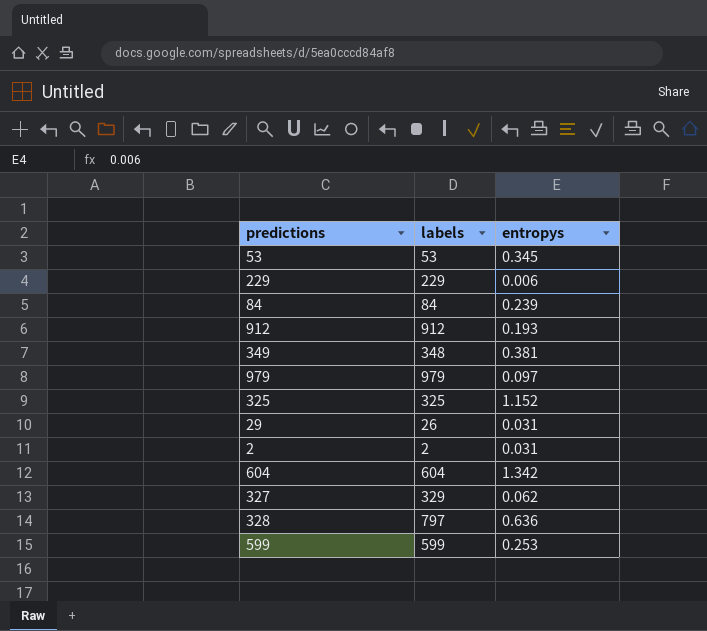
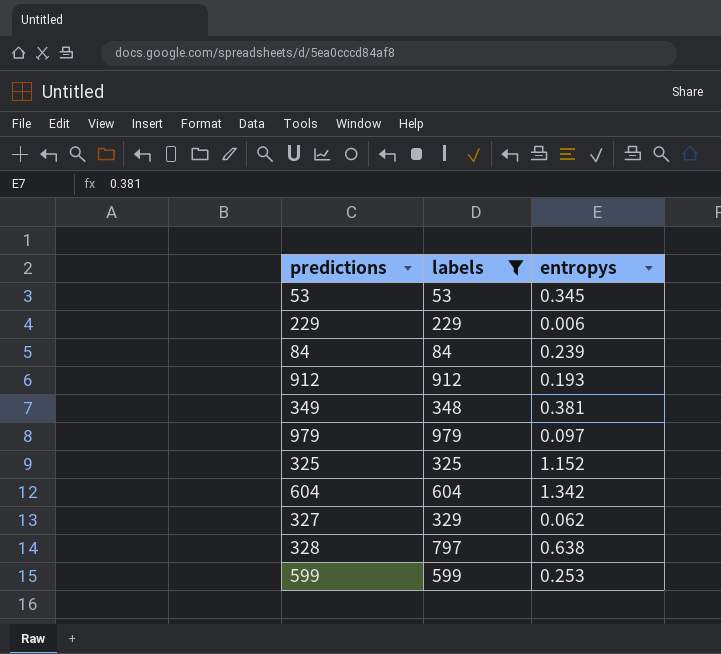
filter: none -> labels >= 53
328 | entropys: 0.636 -> 0.638

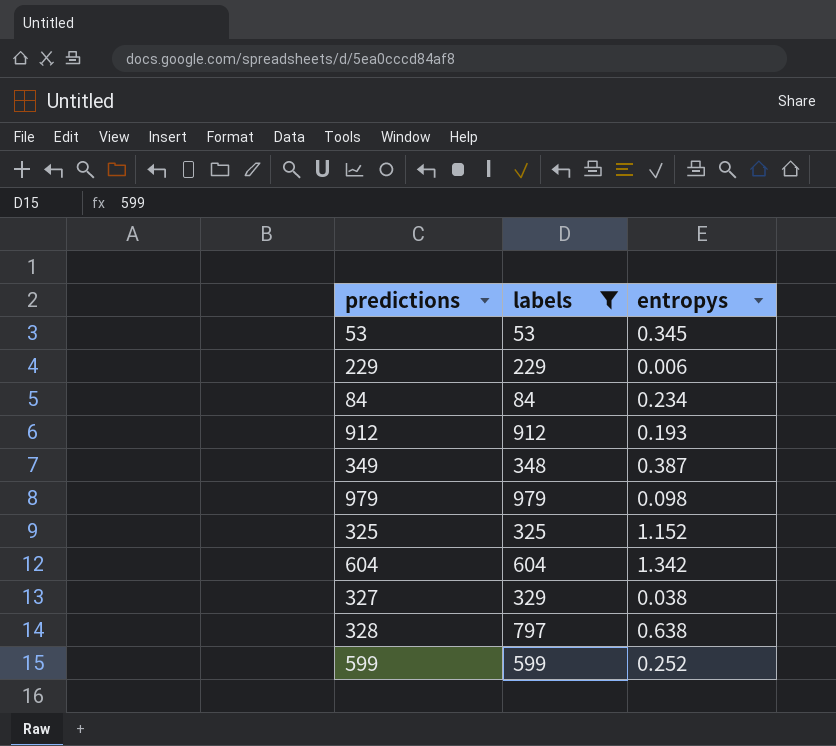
84 | entropys: 0.239 -> 0.234
349 | entropys: 0.381 -> 0.387
979 | entropys: 0.097 -> 0.098
327 | entropys: 0.062 -> 0.038
599 | entropys: 0.253 -> 0.252

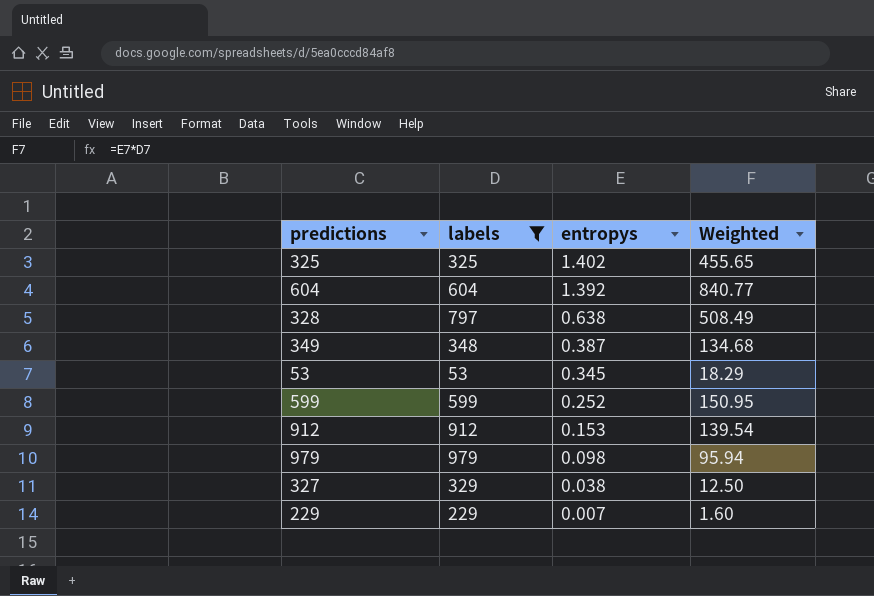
row order: none -> entropys descending
column Weighted | formula: none -> [labels] * [entropys]
row 84: 84 | 0.234 -> none
325 | entropys: 1.152 -> 1.402
604 | entropys: 1.342 -> 1.392
912 | entropys: 0.193 -> 0.153
229 | entropys: 0.006 -> 0.007

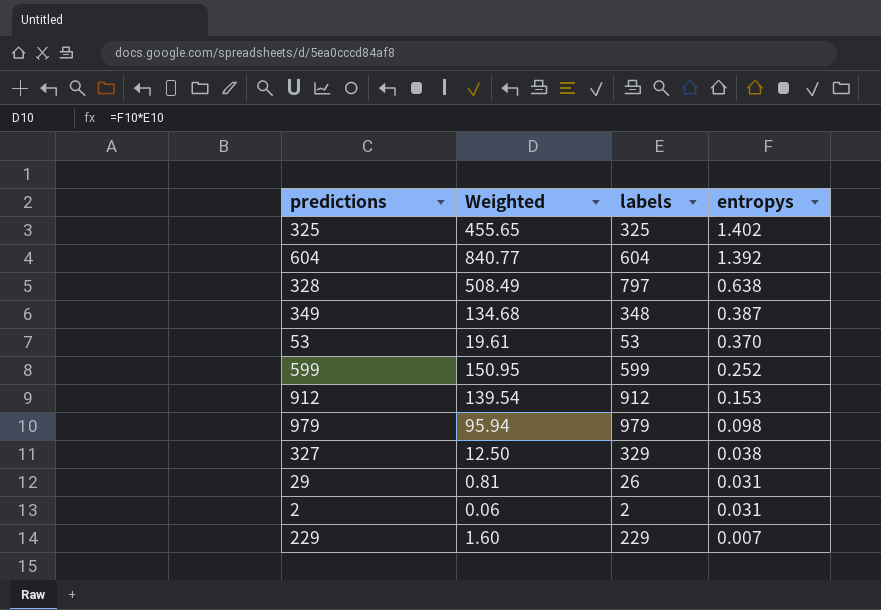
filter: labels >= 53 -> none
column Weighted | position: 4 -> 2
53 | Weighted: 18.29 -> 19.61
53 | entropys: 0.345 -> 0.370

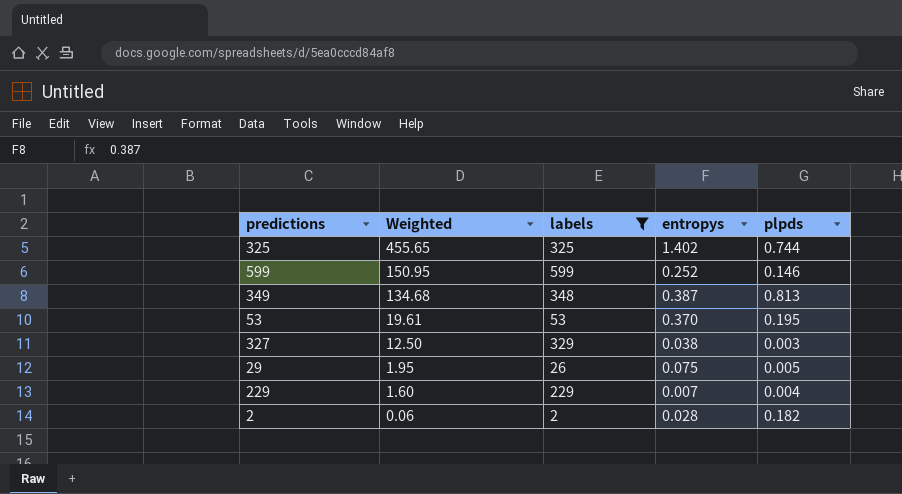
filter: none -> labels <= 599
row order: entropys descending -> Weighted descending
column plpds | position: none -> 5
29 | Weighted: 0.81 -> 1.95
29 | entropys: 0.031 -> 0.075
2 | entropys: 0.031 -> 0.028

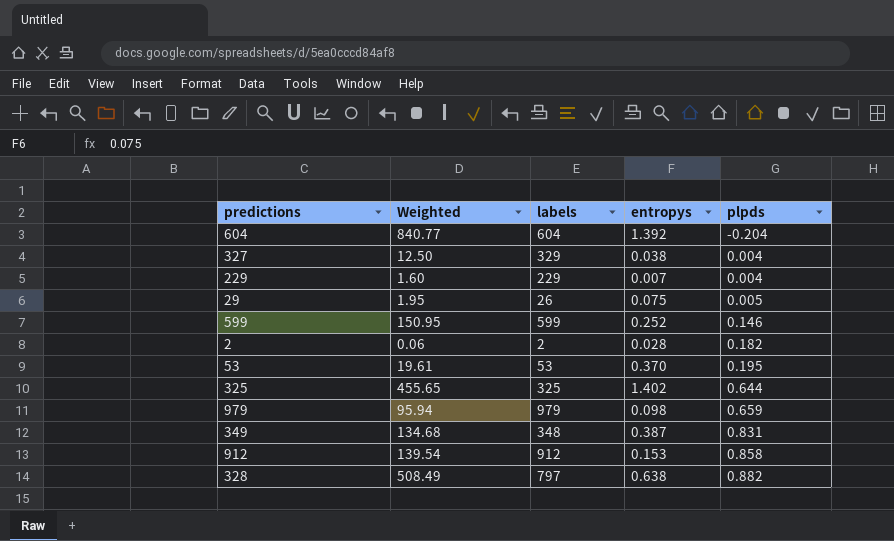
filter: labels <= 599 -> none
row order: Weighted descending -> plpds ascending
327 | plpds: 0.003 -> 0.004
325 | plpds: 0.744 -> 0.644
349 | plpds: 0.813 -> 0.831

